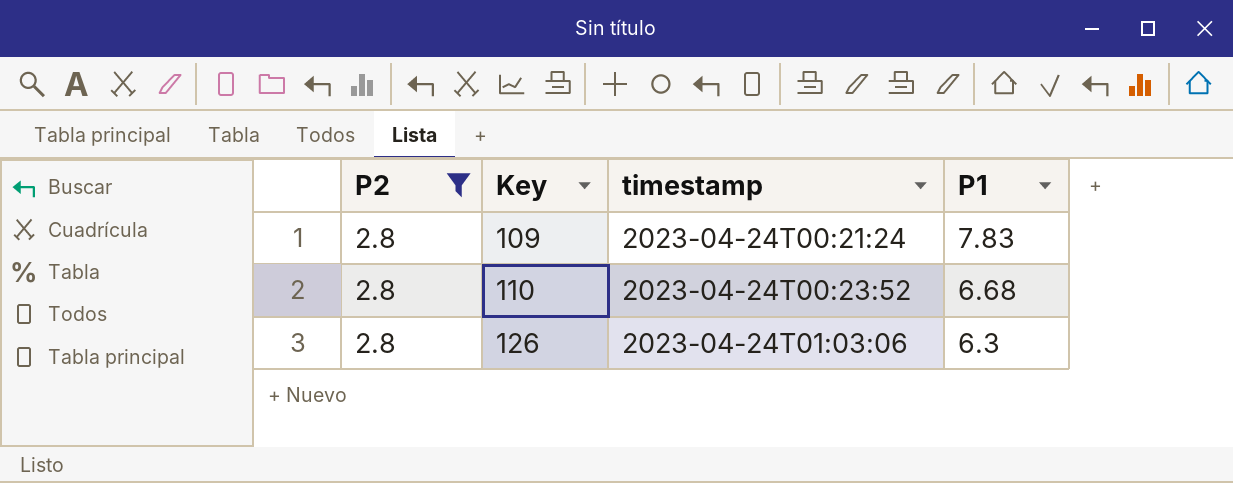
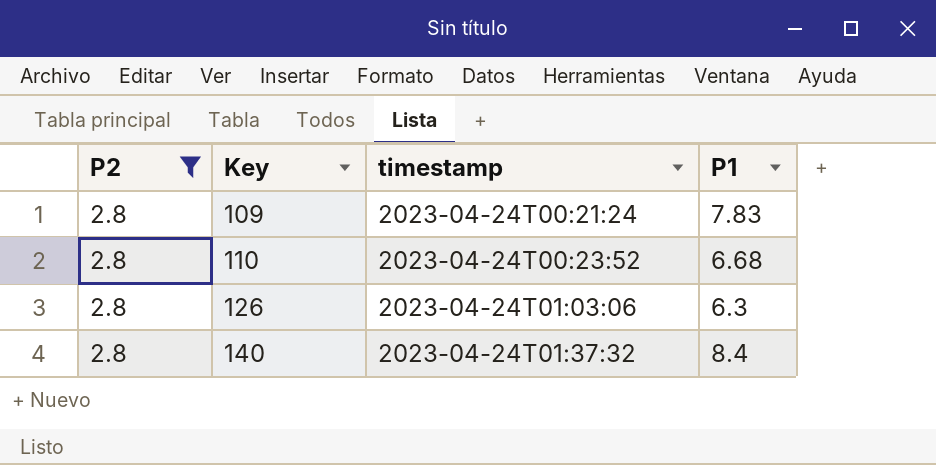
row 140: none -> 2.8 | 2023-04-24T01:37:32 | 8.4

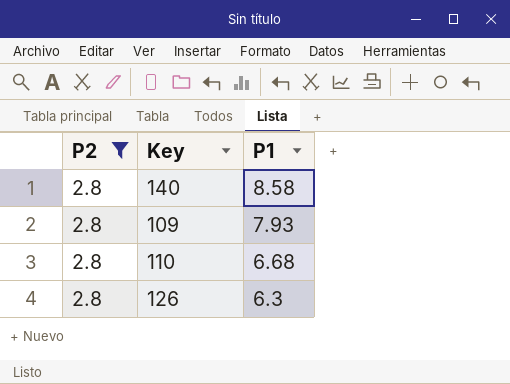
row order: Key ascending -> P1 descending
column timestamp | position: 3 -> none
140 | P1: 8.4 -> 8.58
109 | P1: 7.83 -> 7.93

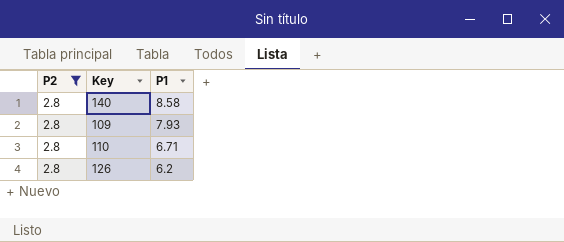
110 | P1: 6.68 -> 6.71
126 | P1: 6.3 -> 6.2

